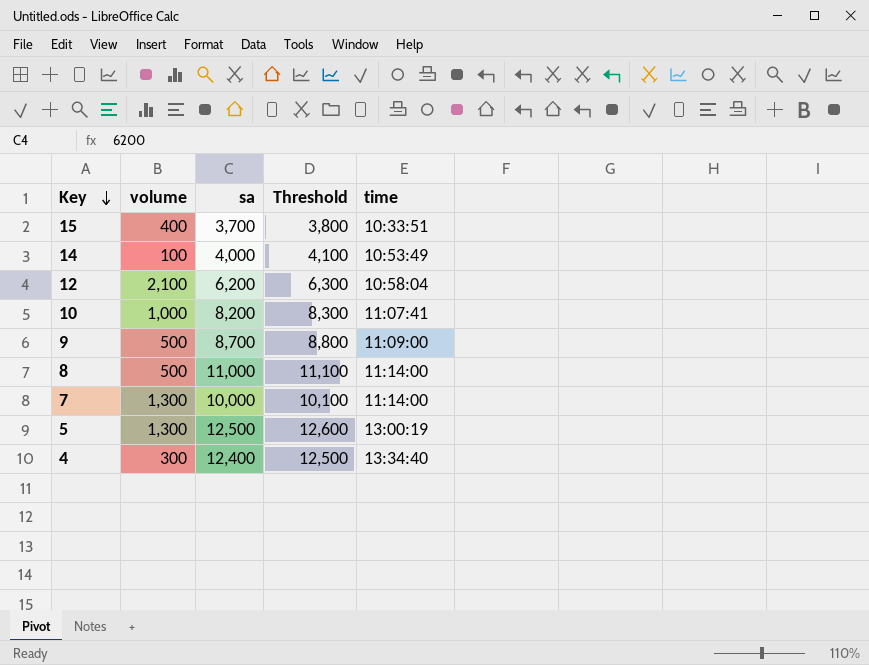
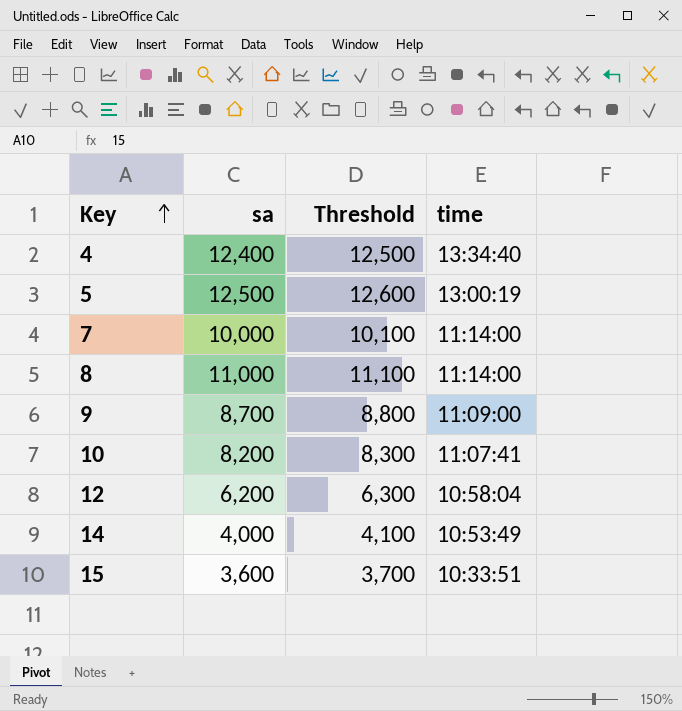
row order: Key descending -> Key ascending
column volume | position: 2 -> none
15 | sa: 3,700 -> 3,600
15 | Threshold: 3,800 -> 3,700

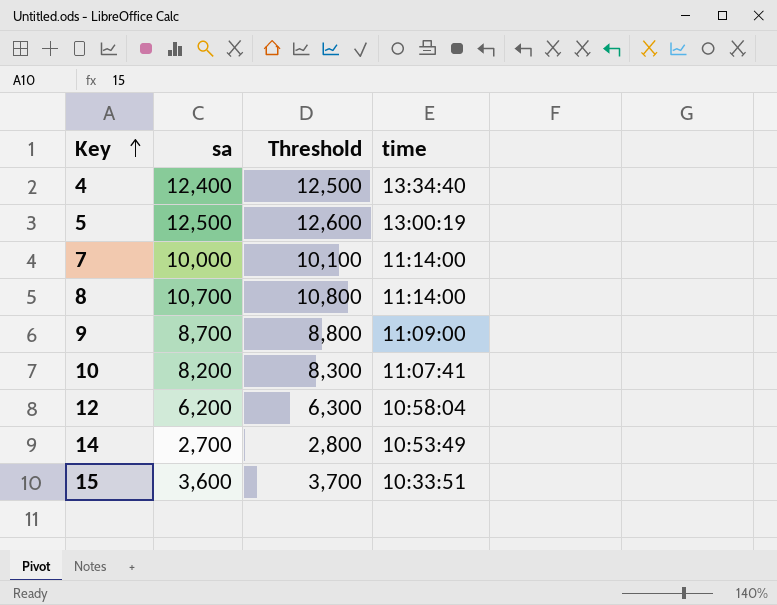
8 | sa: 11,000 -> 10,700
8 | Threshold: 11,100 -> 10,800
14 | sa: 4,000 -> 2,700
14 | Threshold: 4,100 -> 2,800

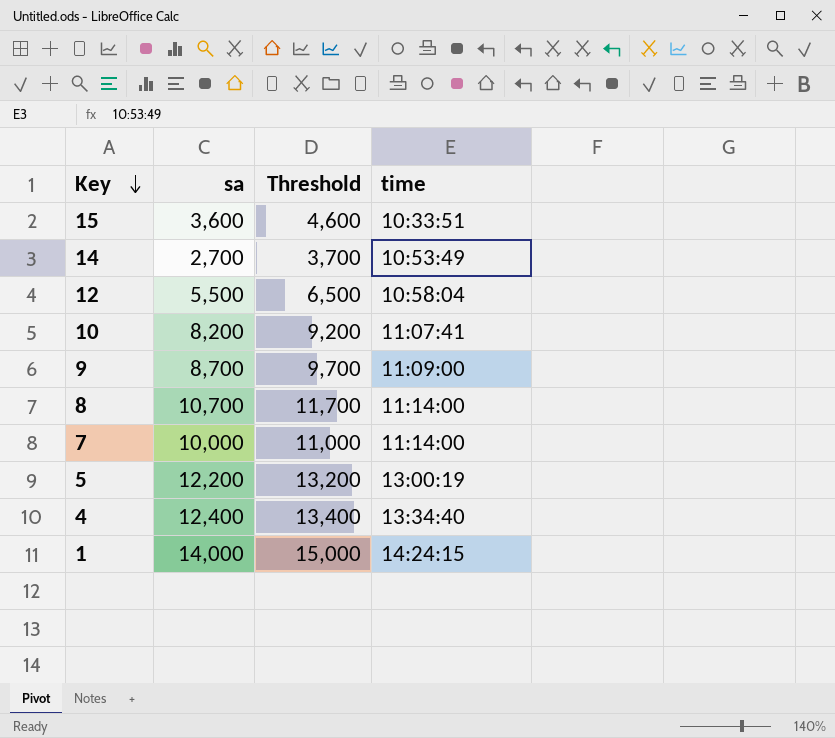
row order: Key ascending -> Key descending
column Threshold | formula: [sa] + 100 -> [sa] + 1000
12 | sa: 6,200 -> 5,500
5 | sa: 12,500 -> 12,200
row 1: none -> 14,000 | 15,000 | 14:24:15

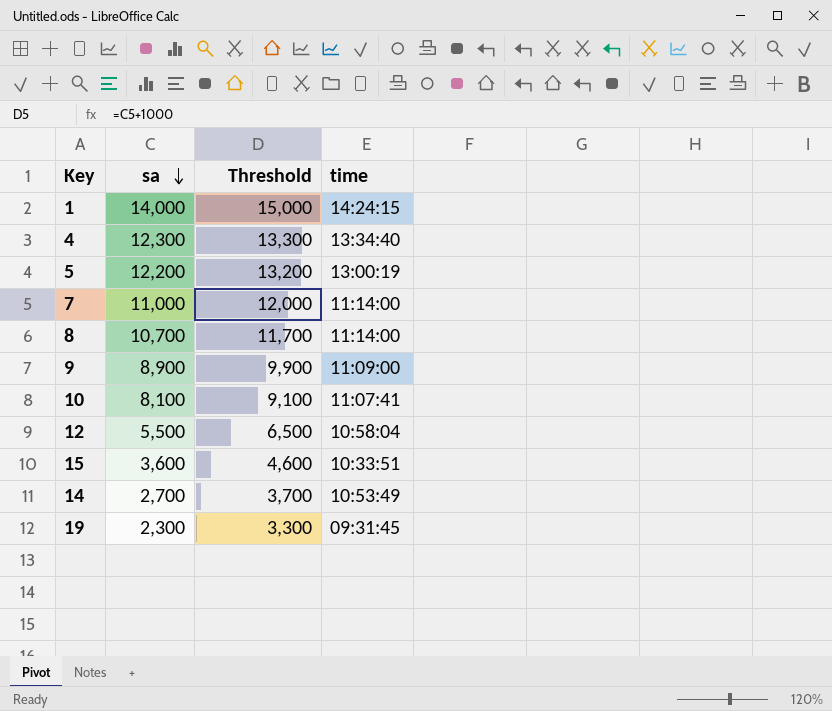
row order: Key descending -> sa descending
4 | sa: 12,400 -> 12,300
4 | Threshold: 13,400 -> 13,300
7 | sa: 10,000 -> 11,000
7 | Threshold: 11,000 -> 12,000
9 | sa: 8,700 -> 8,900
9 | Threshold: 9,700 -> 9,900
10 | sa: 8,200 -> 8,100
10 | Threshold: 9,200 -> 9,100
row 19: none -> 2,300 | 3,300 | 09:31:45

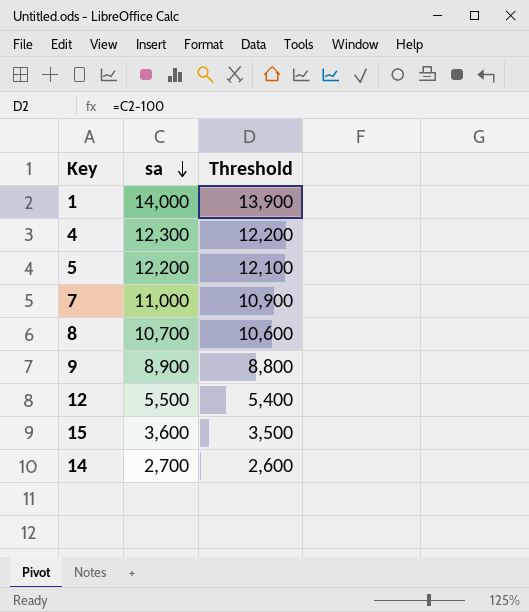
column time | position: 4 -> none
column Threshold | formula: [sa] + 1000 -> [sa] - 100
row 10: 8,100 | 9,100 | 11:07:41 -> none
row 19: 2,300 | 3,300 | 09:31:45 -> none

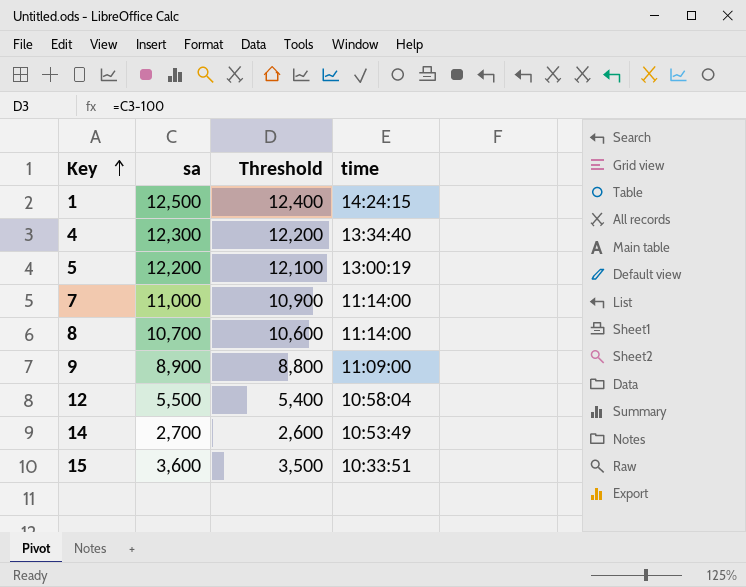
row order: sa descending -> Key ascending
column time | position: none -> 4
1 | sa: 14,000 -> 12,500
1 | Threshold: 13,900 -> 12,400

